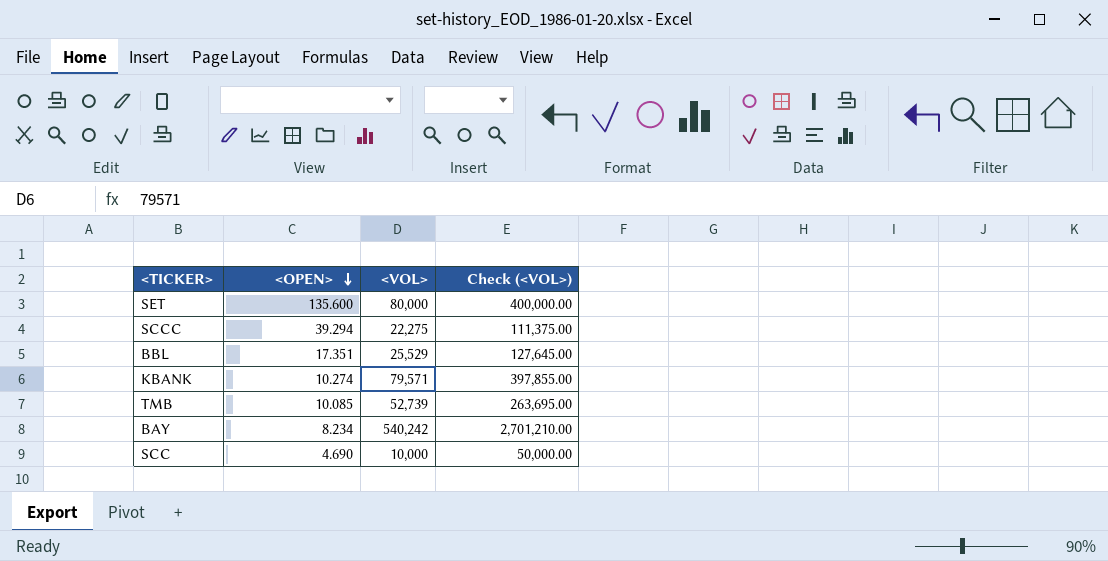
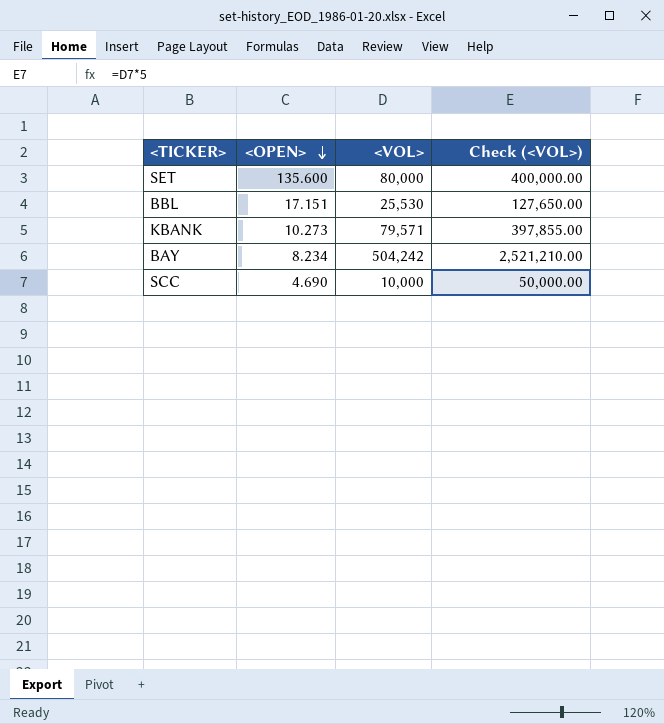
row SCCC: 39.294 | 22,275 | 111,375.00 -> none
row TMB: 10.085 | 52,739 | 263,695.00 -> none
BBL | <OPEN>: 17.351 -> 17.151
BBL | <VOL>: 25,529 -> 25,530
BBL | Check (<VOL>): 127,645.00 -> 127,650.00
KBANK | <OPEN>: 10.274 -> 10.273
BAY | <VOL>: 540,242 -> 504,242
BAY | Check (<VOL>): 2,701,210.00 -> 2,521,210.00

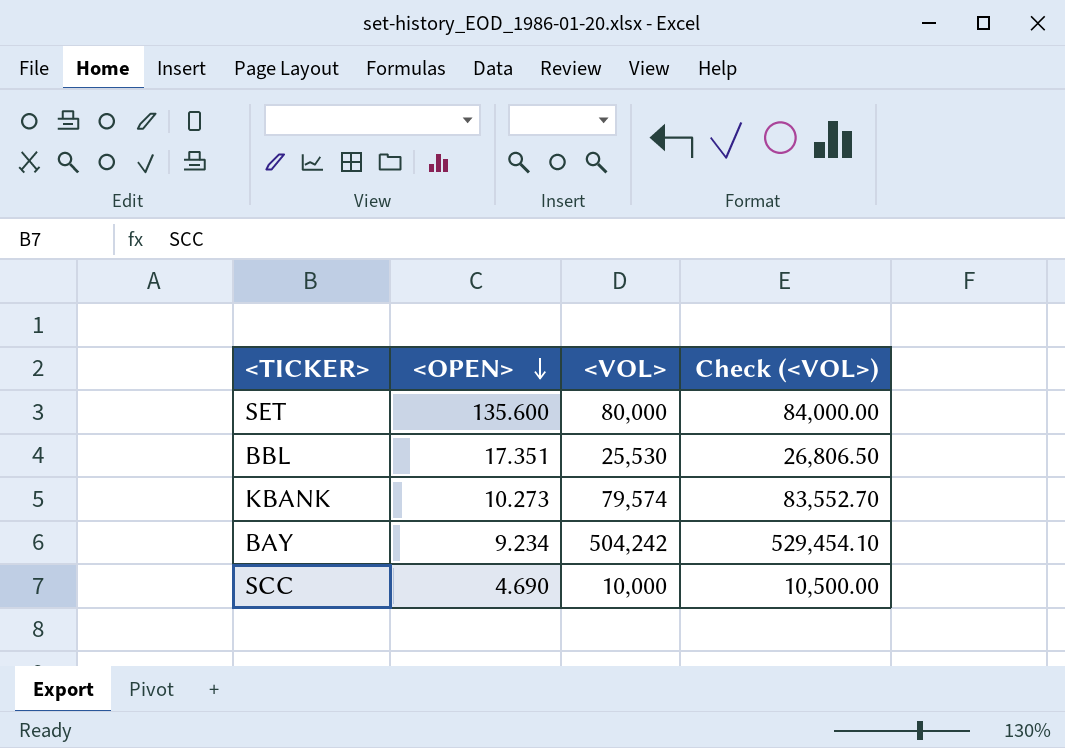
column Check (<VOL>) | formula: [<VOL>] * 5 -> [<VOL>] * 1.05
BBL | <OPEN>: 17.151 -> 17.351
KBANK | <VOL>: 79,571 -> 79,574
BAY | <OPEN>: 8.234 -> 9.234

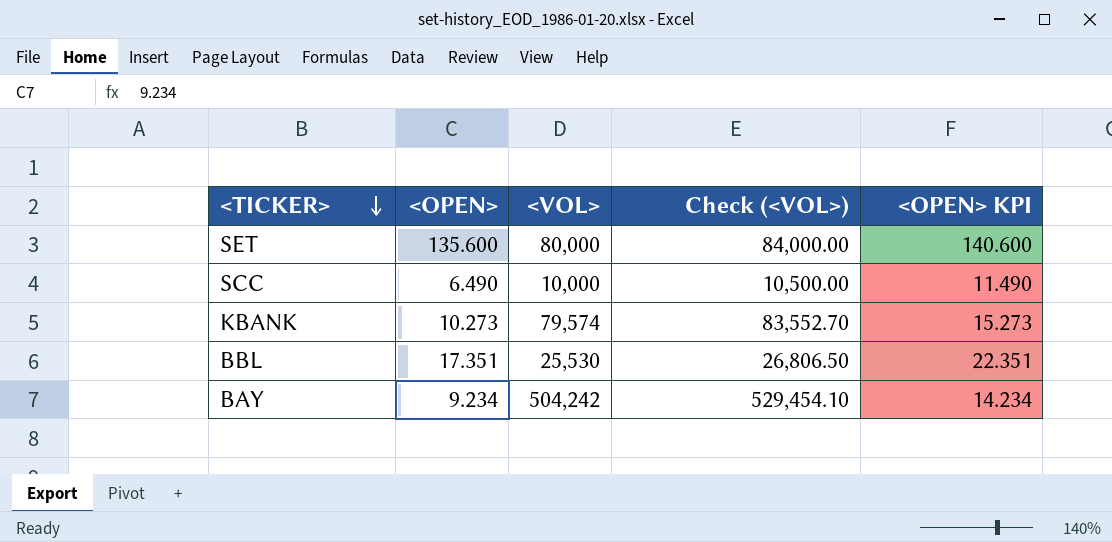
row order: <OPEN> descending -> <TICKER> descending
column <OPEN> KPI | formula: none -> [<OPEN>] + 5
SCC | <OPEN>: 4.690 -> 6.490

